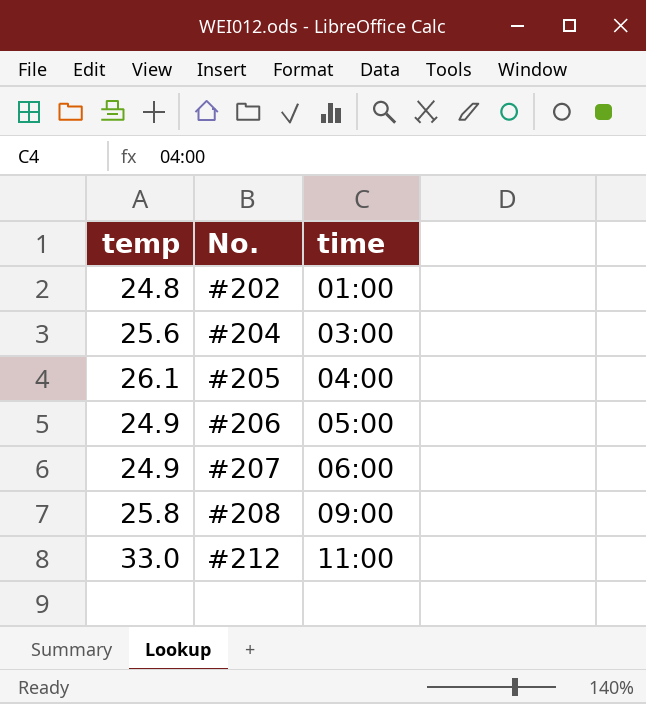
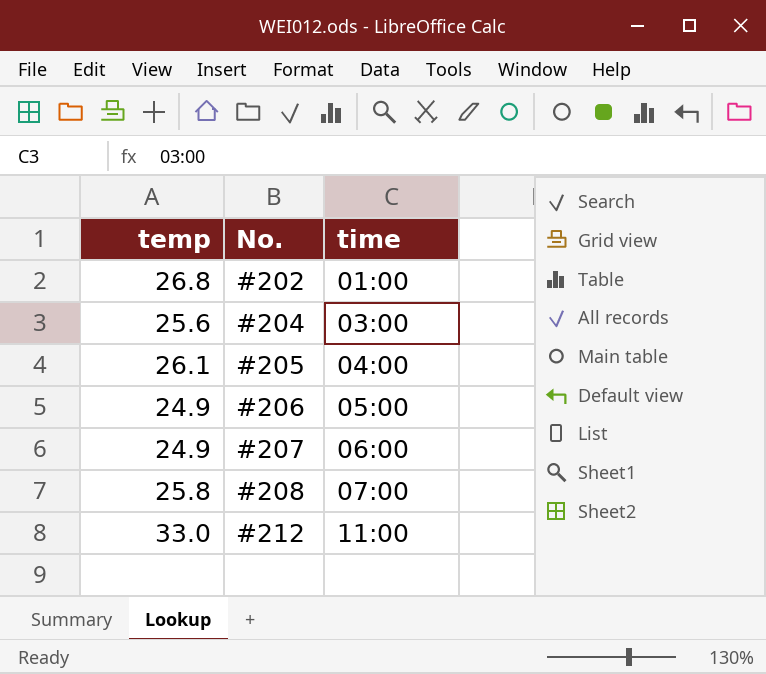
#202 | temp: 24.8 -> 26.8
#208 | time: 09:00 -> 07:00

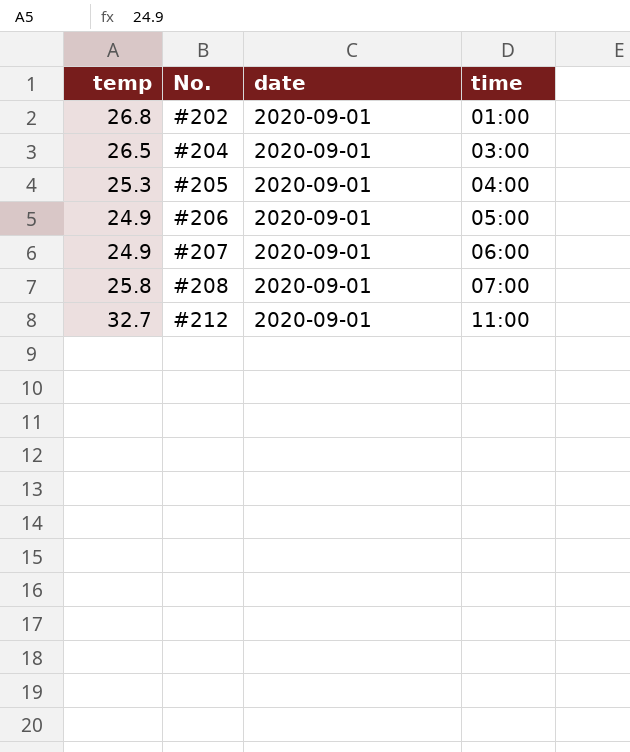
column date | position: none -> 3
#204 | temp: 25.6 -> 26.5
#205 | temp: 26.1 -> 25.3
#212 | temp: 33.0 -> 32.7

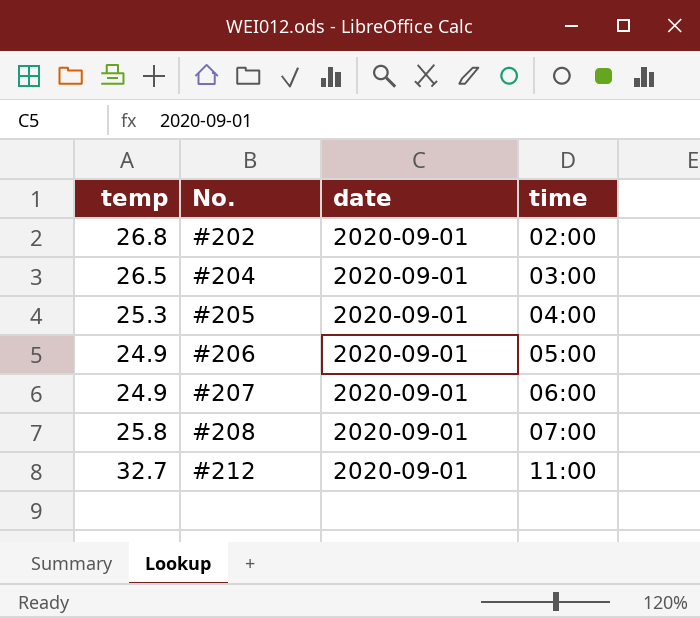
#202 | time: 01:00 -> 02:00

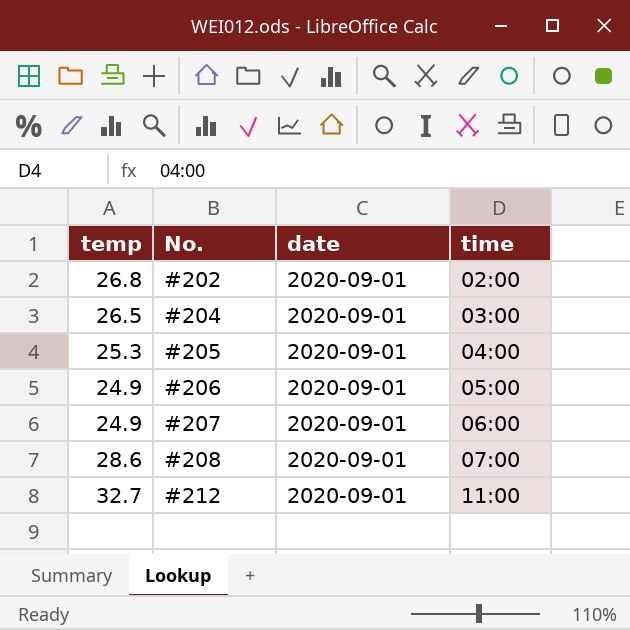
#208 | temp: 25.8 -> 28.6

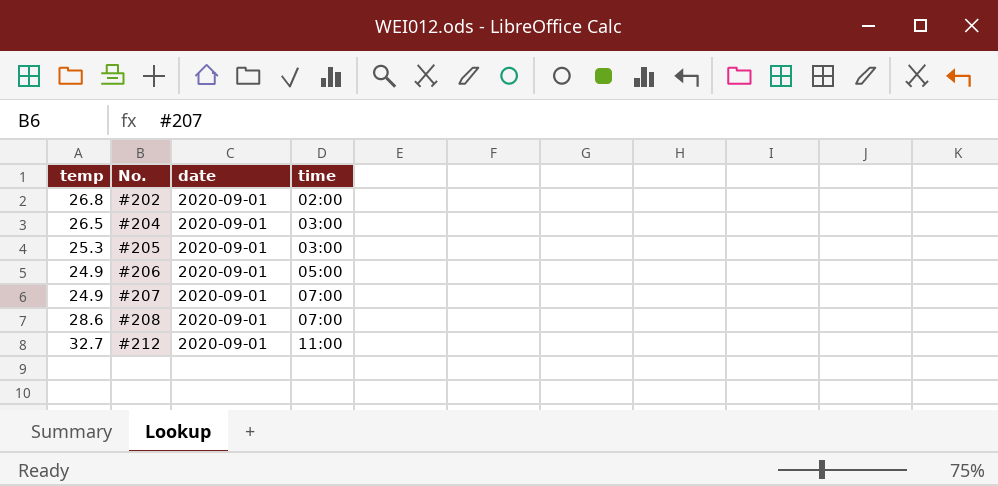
#205 | time: 04:00 -> 03:00
#207 | time: 06:00 -> 07:00

